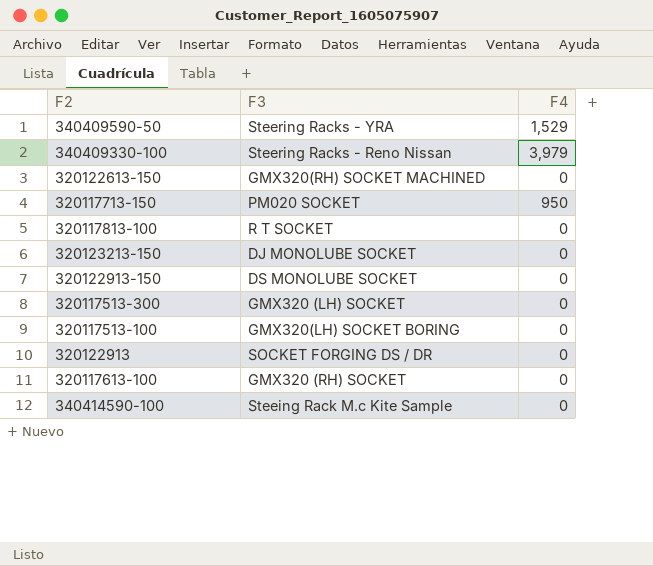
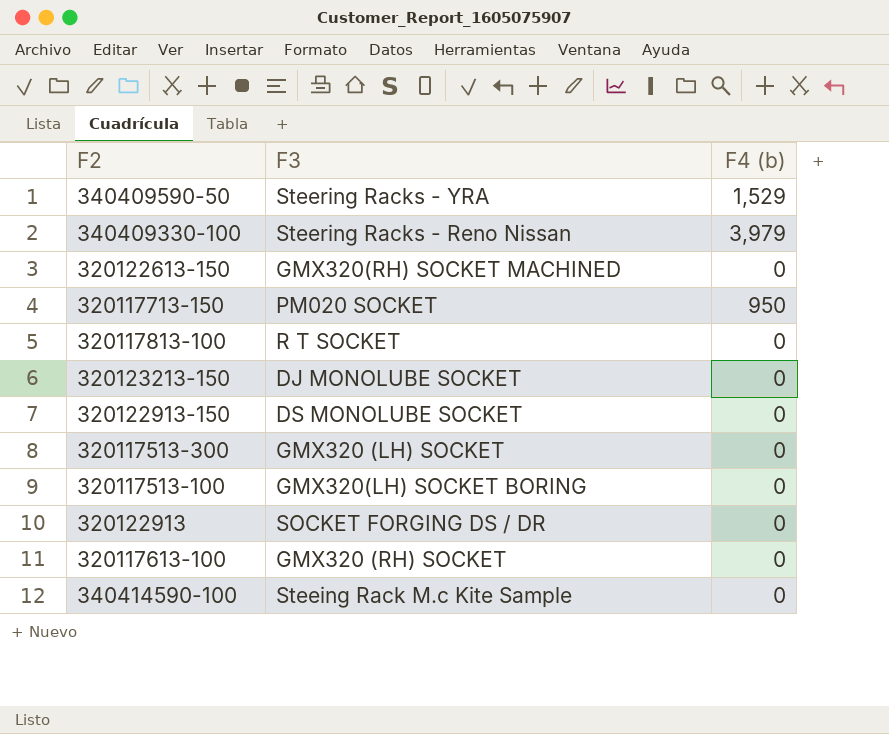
column name: F4 -> F4 (b)

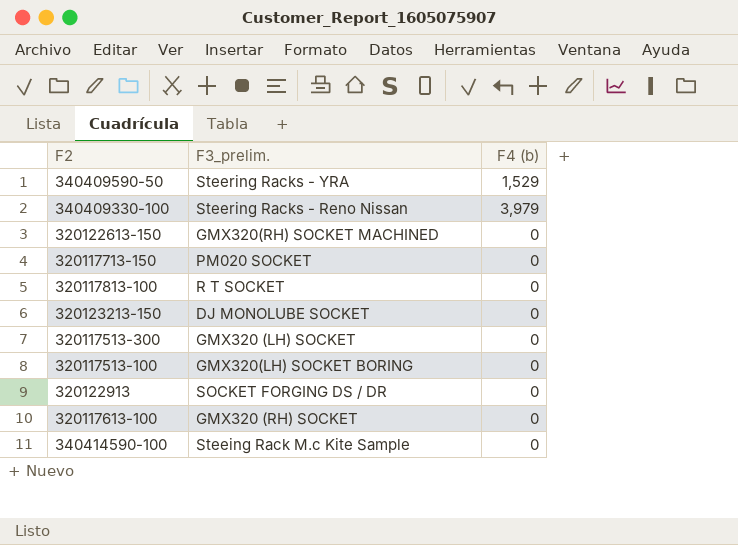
column name: F3 -> F3_prelim.
row 320122913-150: DS MONOLUBE SOCKET | 0 -> none
320117713-150 | F4 (b): 950 -> 0

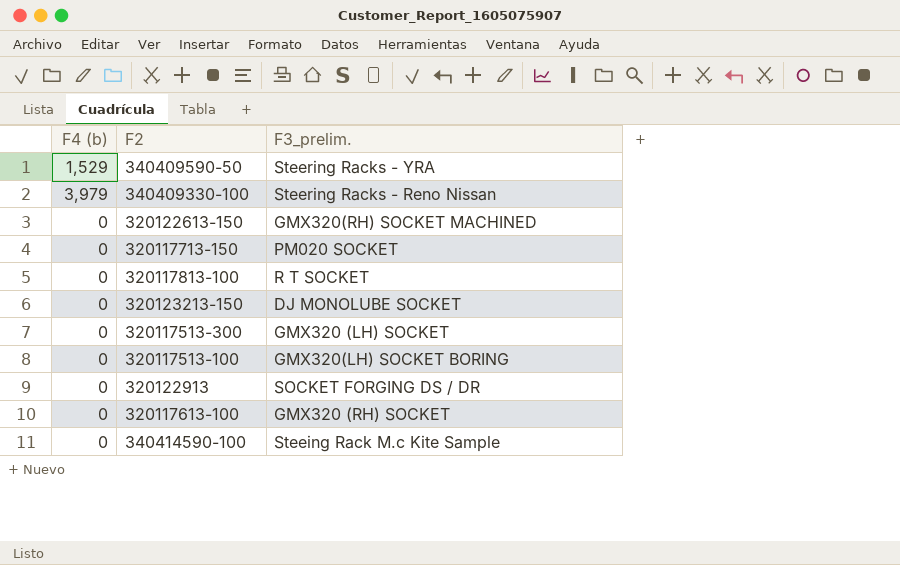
column F4 (b) | position: 3 -> 1

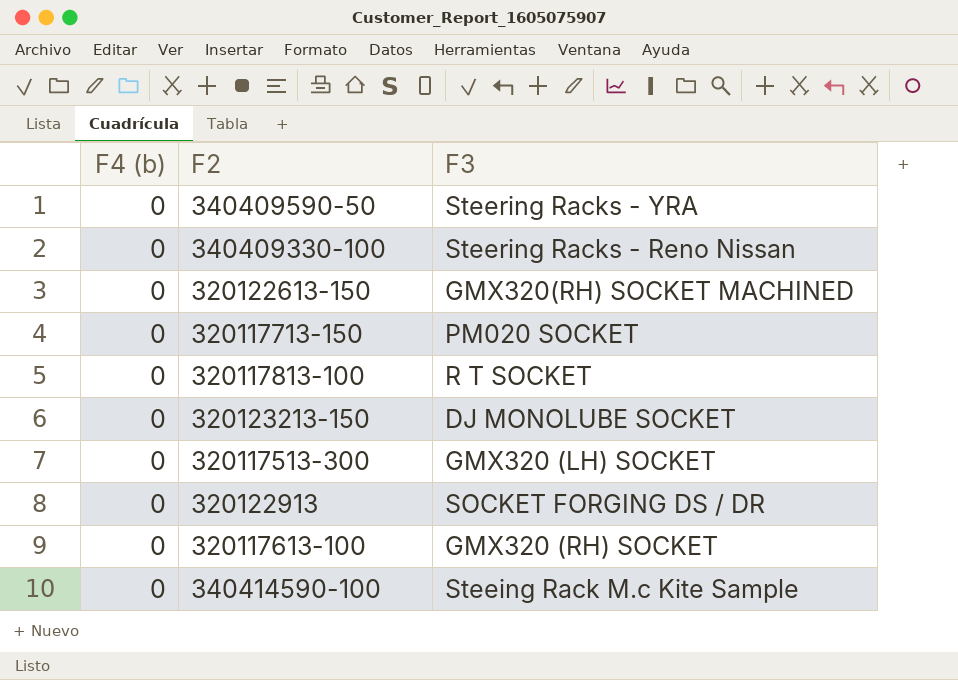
column name: F3_prelim. -> F3
row 320117513-100: 0 | GMX320(LH) SOCKET BORING -> none
340409590-50 | F4 (b): 1,529 -> 0
340409330-100 | F4 (b): 3,979 -> 0

